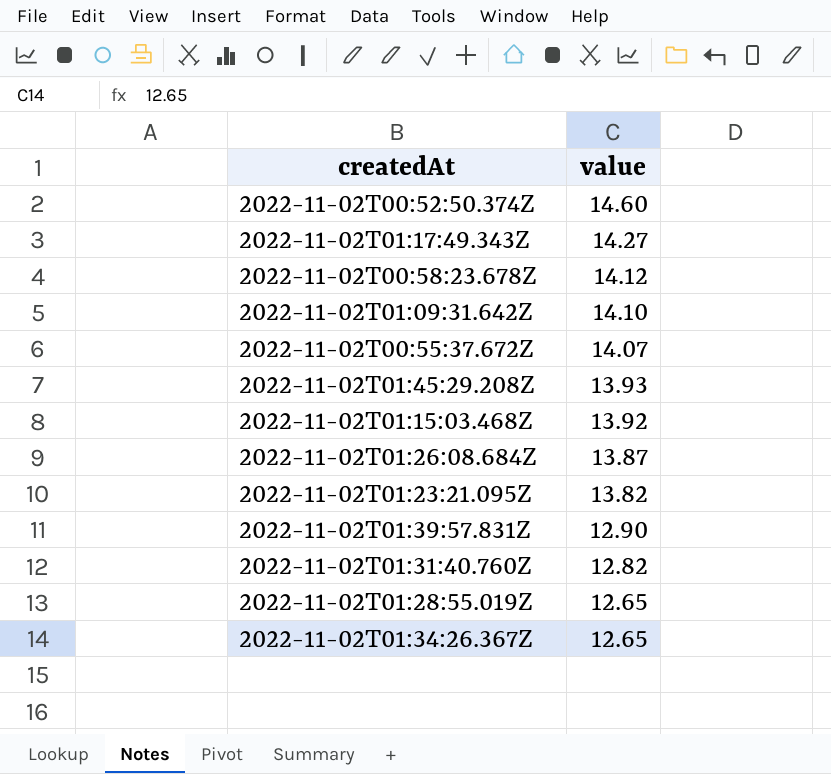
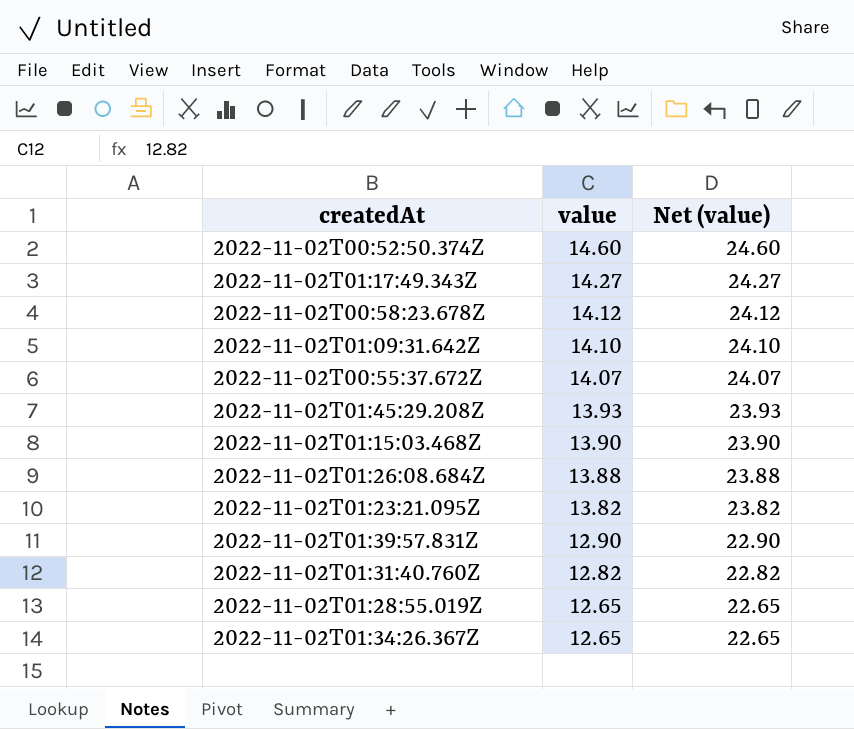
column Net (value) | formula: none -> [value] + 10
2022-11-02T01:15:03.468Z | value: 13.92 -> 13.90
2022-11-02T01:26:08.684Z | value: 13.87 -> 13.88

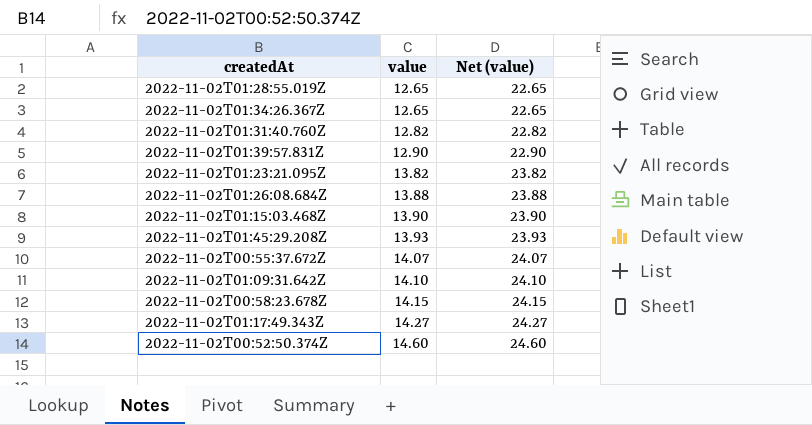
row order: value descending -> value ascending
2022-11-02T00:58:23.678Z | value: 14.12 -> 14.15
2022-11-02T00:58:23.678Z | Net (value): 24.12 -> 24.15

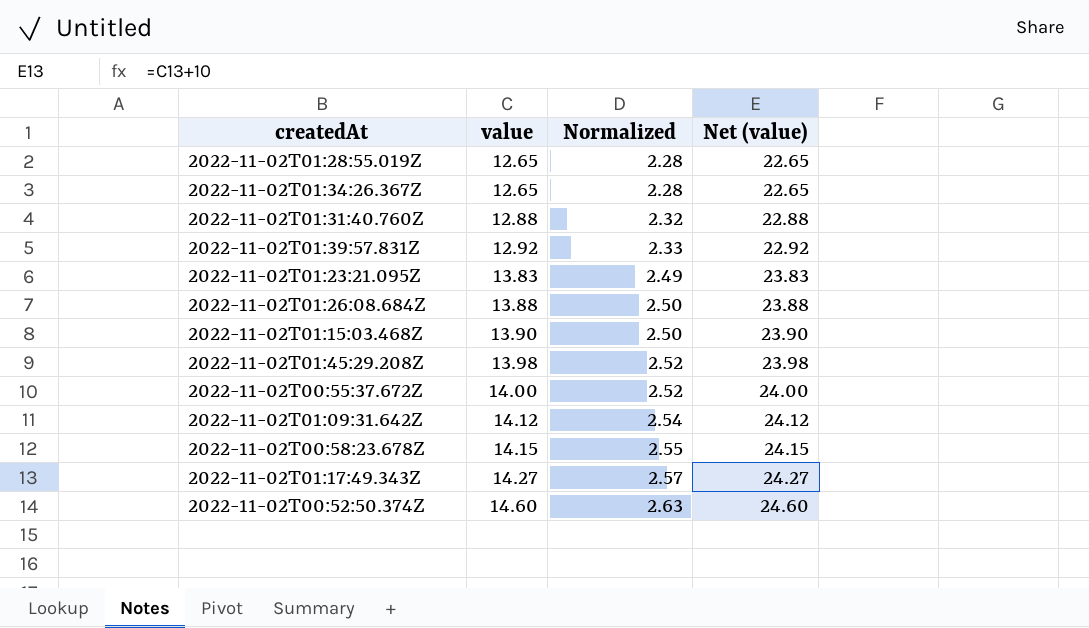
column Normalized | formula: none -> [value] * 0.18
2022-11-02T01:31:40.760Z | value: 12.82 -> 12.88
2022-11-02T01:31:40.760Z | Net (value): 22.82 -> 22.88
2022-11-02T01:39:57.831Z | value: 12.90 -> 12.92
2022-11-02T01:39:57.831Z | Net (value): 22.90 -> 22.92
2022-11-02T01:23:21.095Z | value: 13.82 -> 13.83
2022-11-02T01:23:21.095Z | Net (value): 23.82 -> 23.83
2022-11-02T01:45:29.208Z | value: 13.93 -> 13.98
2022-11-02T01:45:29.208Z | Net (value): 23.93 -> 23.98
2022-11-02T00:55:37.672Z | value: 14.07 -> 14.00
2022-11-02T00:55:37.672Z | Net (value): 24.07 -> 24.00
2022-11-02T01:09:31.642Z | value: 14.10 -> 14.12
2022-11-02T01:09:31.642Z | Net (value): 24.10 -> 24.12

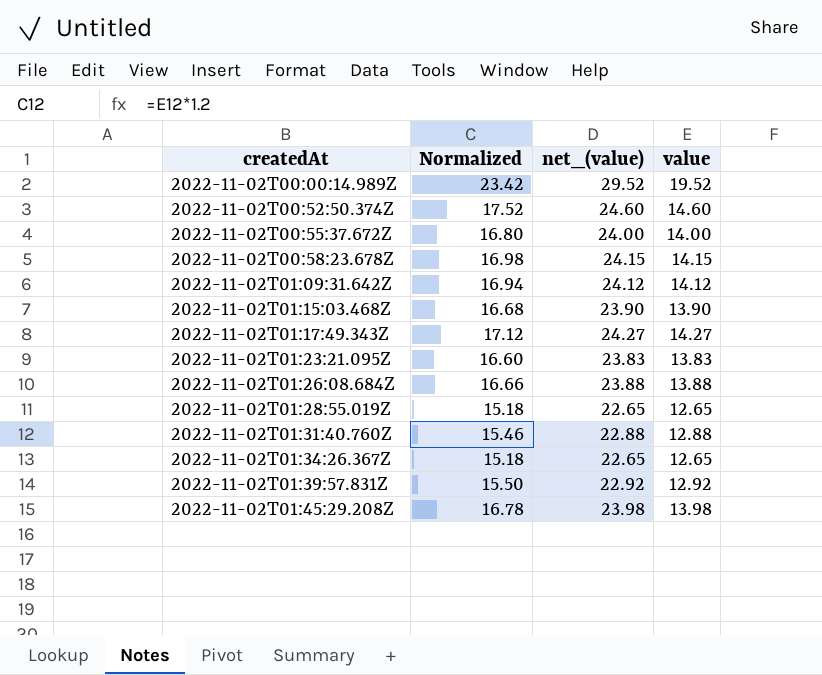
row order: value ascending -> createdAt ascending
column Normalized | formula: [value] * 0.18 -> [value] * 1.2
column name: Net (value) -> net_(value)
column value | position: 2 -> 4
row 2022-11-02T00:00:14.989Z: none -> 23.42 | 29.52 | 19.52

